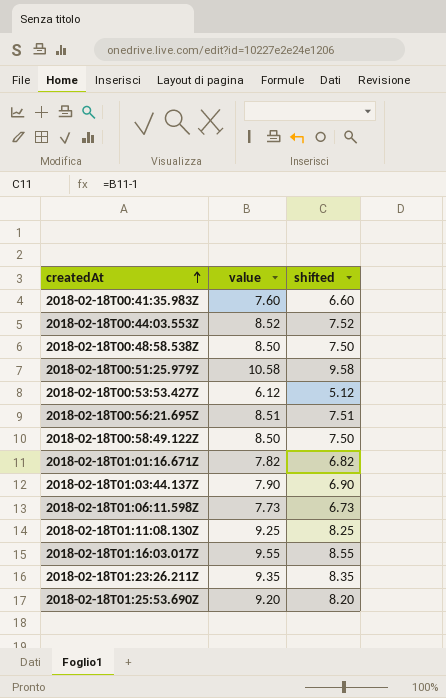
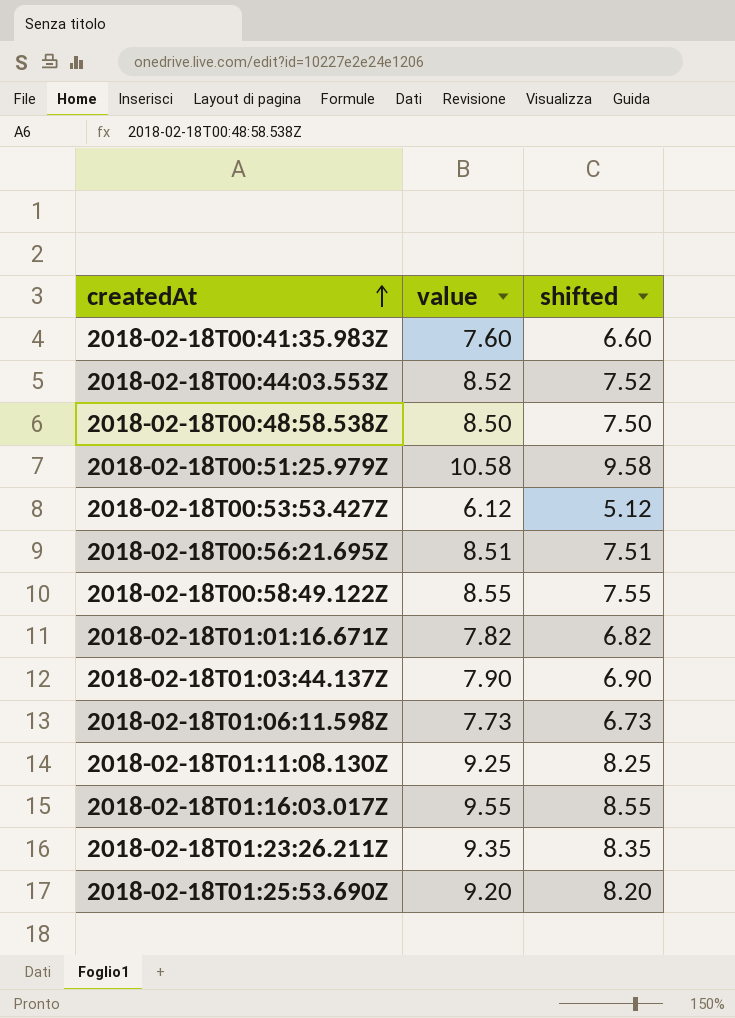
2018-02-18T00:58:49.122Z | value: 8.50 -> 8.55
2018-02-18T00:58:49.122Z | shifted: 7.50 -> 7.55

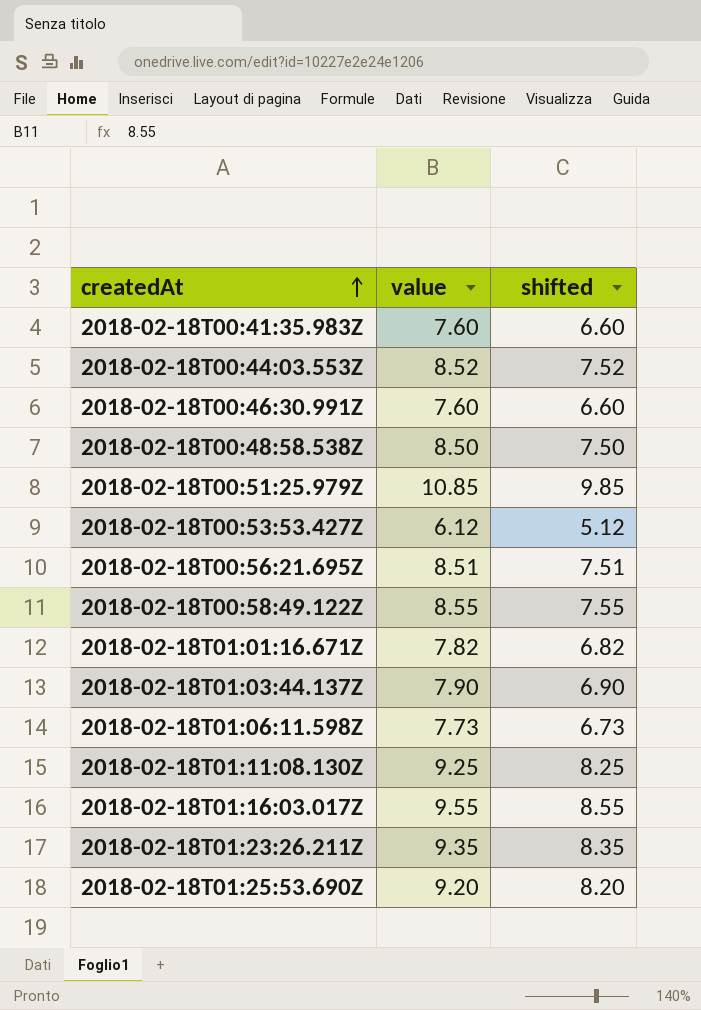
row 2018-02-18T00:46:30.991Z: none -> 7.60 | 6.60
2018-02-18T00:51:25.979Z | value: 10.58 -> 10.85
2018-02-18T00:51:25.979Z | shifted: 9.58 -> 9.85

